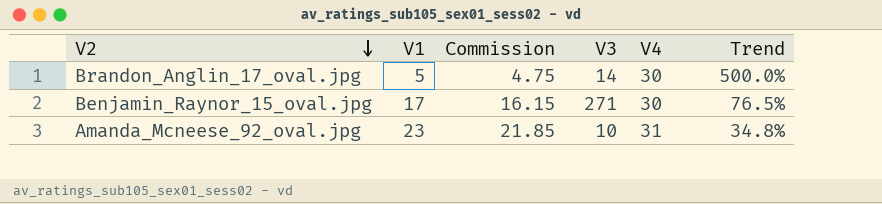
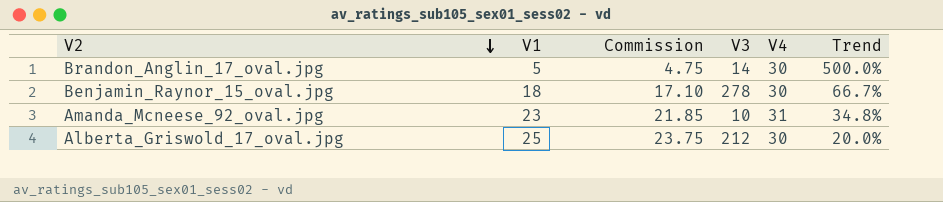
Benjamin_Raynor_15_oval.jpg | V1: 17 -> 18
Benjamin_Raynor_15_oval.jpg | Commission: 16.15 -> 17.10
Benjamin_Raynor_15_oval.jpg | V3: 271 -> 278
Benjamin_Raynor_15_oval.jpg | Trend: 76.5% -> 66.7%
row Alberta_Griswold_17_oval.jpg: none -> 25 | 23.75 | 212 | 30 | 20.0%

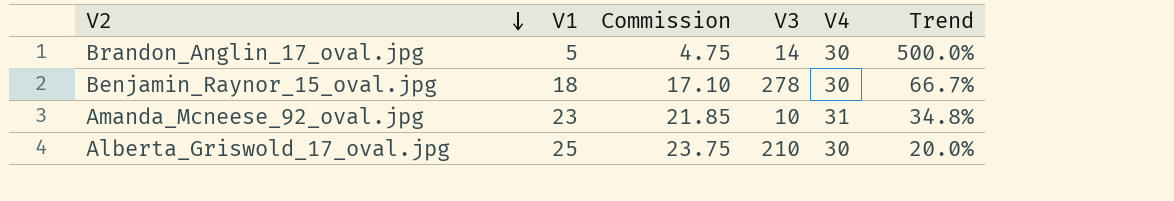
Alberta_Griswold_17_oval.jpg | V3: 212 -> 210

